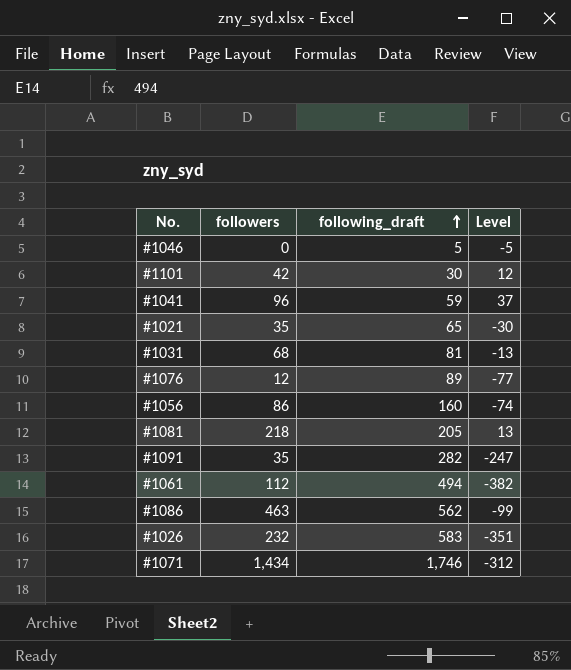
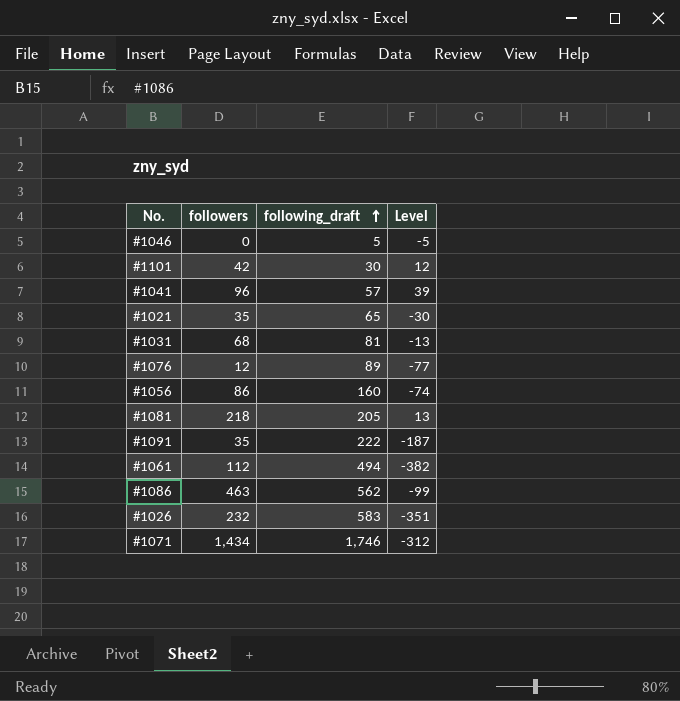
#1041 | following_draft: 59 -> 57
#1041 | Level: 37 -> 39
#1091 | following_draft: 282 -> 222
#1091 | Level: -247 -> -187

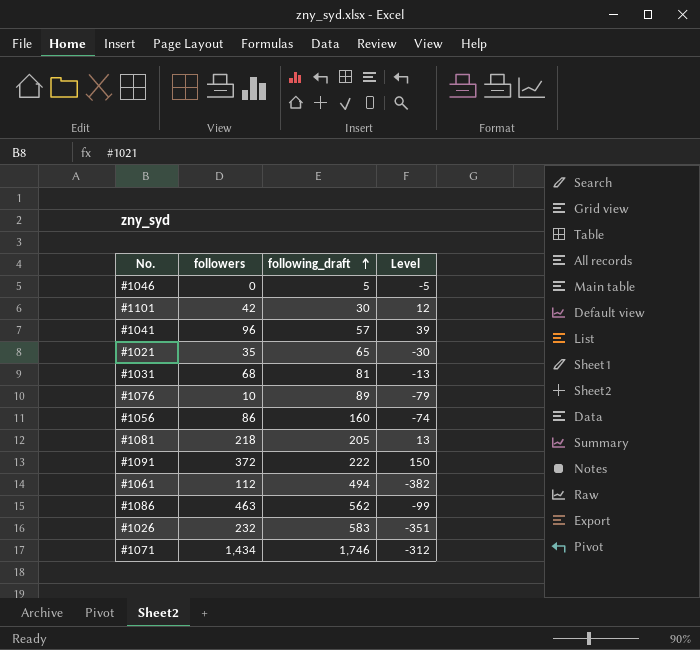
#1076 | followers: 12 -> 10
#1076 | Level: -77 -> -79
#1091 | followers: 35 -> 372
#1091 | Level: -187 -> 150

